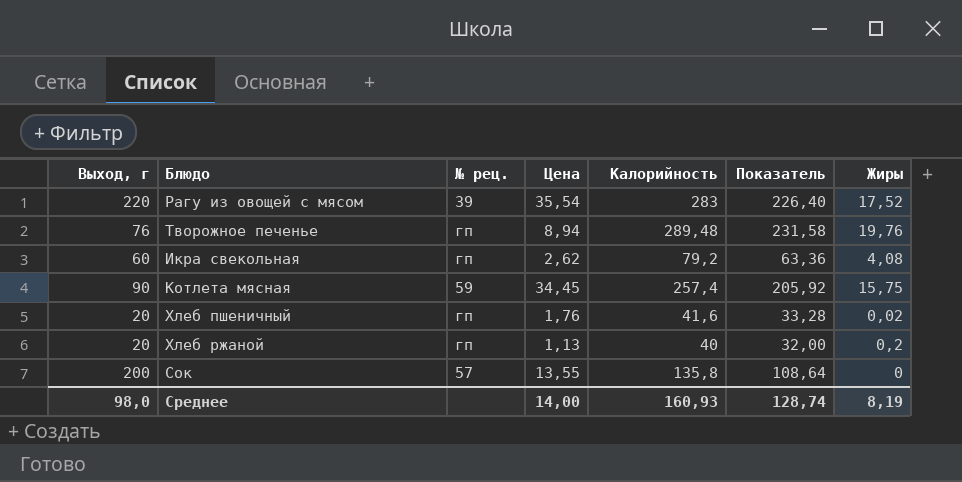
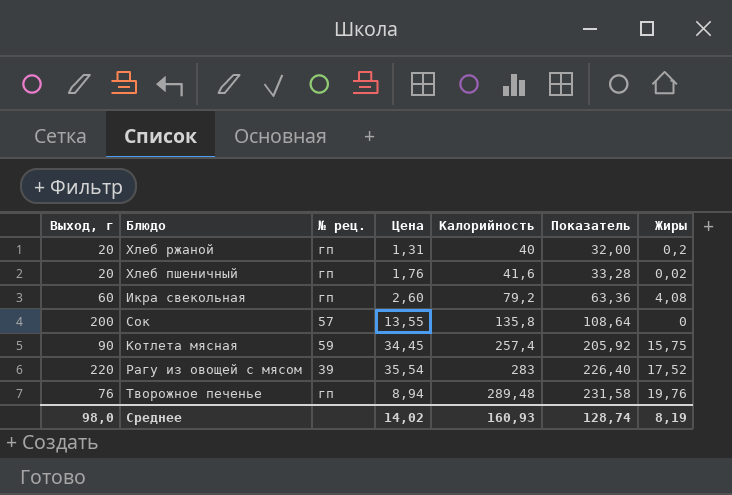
row order: none -> Калорийность ascending
Хлеб ржаной | Цена: 1,13 -> 1,31
Икра свекольная | Цена: 2,62 -> 2,60
Среднее | Цена: 14,00 -> 14,02

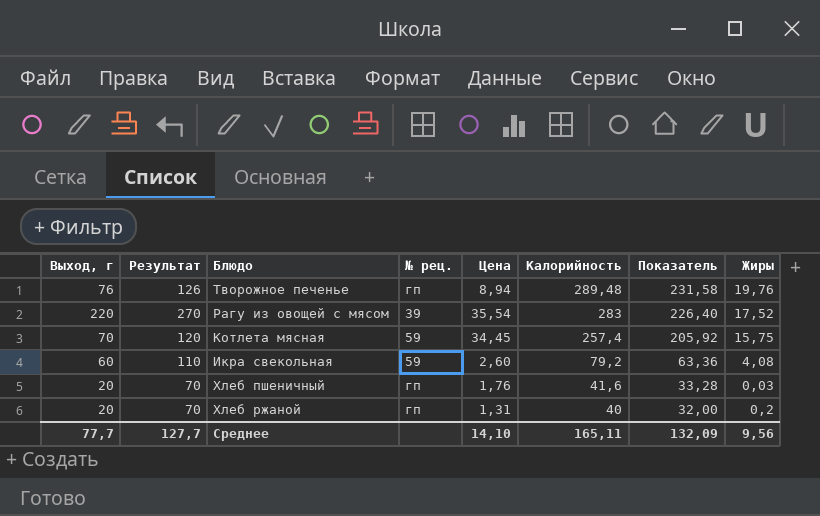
row order: Калорийность ascending -> Калорийность descending
column Результат | formula: none -> [Выход, г] + 50
row Сок: 200 | 57 | 13,55 | 135,8 | 108,64 | 0 -> none
Котлета мясная | Выход, г: 90 -> 70
Икра свекольная | № рец.: гп -> 59
Хлеб пшеничный | Жиры: 0,02 -> 0,03
Среднее | Выход, г: 98,0 -> 77,7
Среднее | Цена: 14,02 -> 14,10
Среднее | Калорийность: 160,93 -> 165,11
Среднее | Показатель: 128,74 -> 132,09
Среднее | Жиры: 8,19 -> 9,56

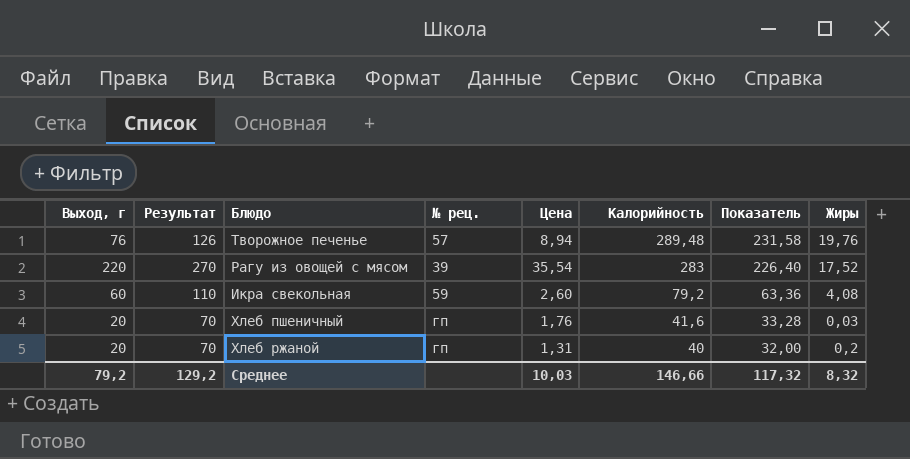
row Котлета мясная: 70 | 120 | 59 | 34,45 | 257,4 | 205,92 | 15,75 -> none
Творожное печенье | № рец.: гп -> 57
Среднее | Выход, г: 77,7 -> 79,2
Среднее | Результат: 127,7 -> 129,2
Среднее | Цена: 14,10 -> 10,03
Среднее | Калорийность: 165,11 -> 146,66
Среднее | Показатель: 132,09 -> 117,32
Среднее | Жиры: 9,56 -> 8,32

